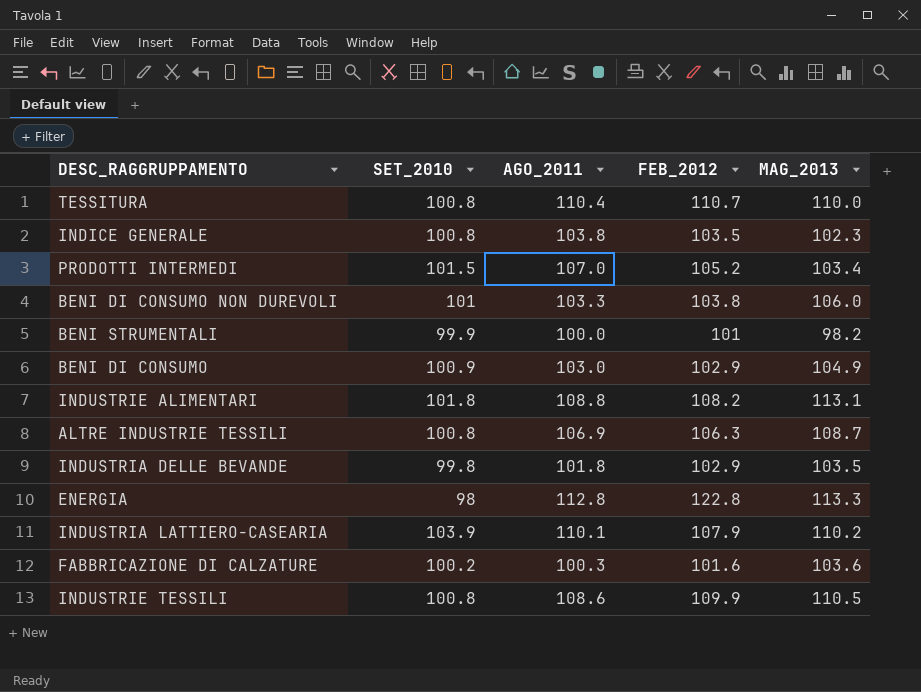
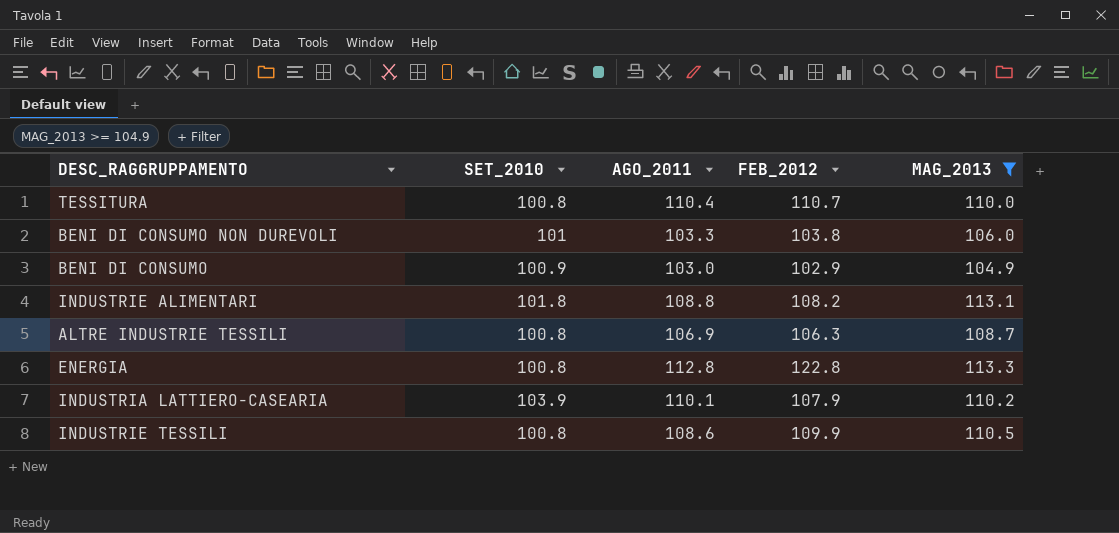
filter: none -> MAG_2013 >= 104.9
ENERGIA | SET_2010: 98 -> 100.8

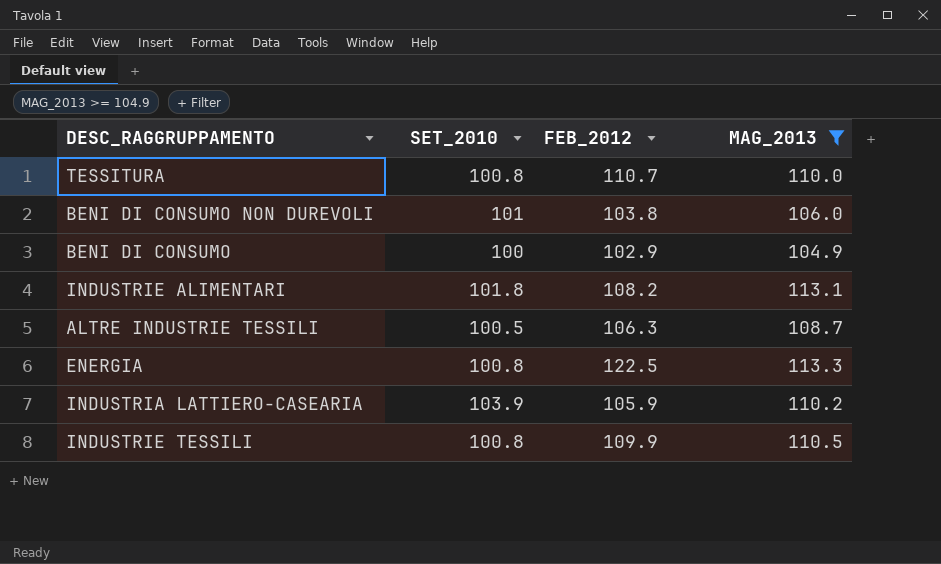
column AGO_2011 | position: 3 -> none
BENI DI CONSUMO | SET_2010: 100.9 -> 100
ALTRE INDUSTRIE TESSILI | SET_2010: 100.8 -> 100.5
ENERGIA | FEB_2012: 122.8 -> 122.5
INDUSTRIA LATTIERO-CASEARIA | FEB_2012: 107.9 -> 105.9

